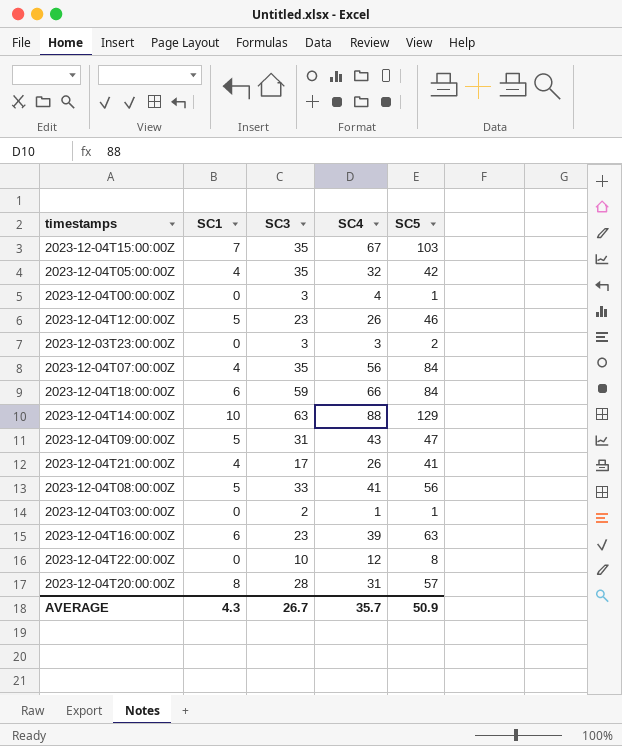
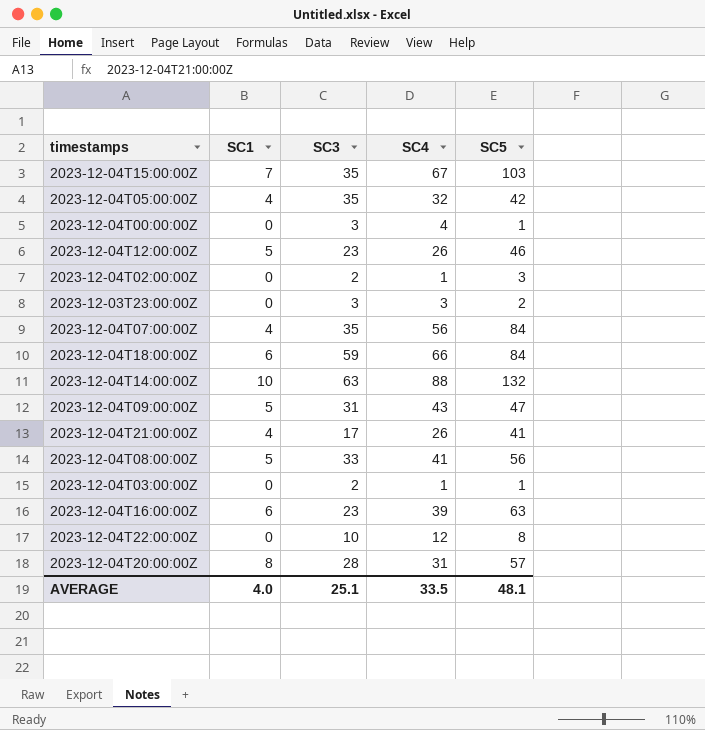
row 2023-12-04T02:00:00Z: none -> 0 | 2 | 1 | 3
2023-12-04T14:00:00Z | SC5: 129 -> 132
AVERAGE | SC1: 4.3 -> 4.0
AVERAGE | SC3: 26.7 -> 25.1
AVERAGE | SC4: 35.7 -> 33.5
AVERAGE | SC5: 50.9 -> 48.1

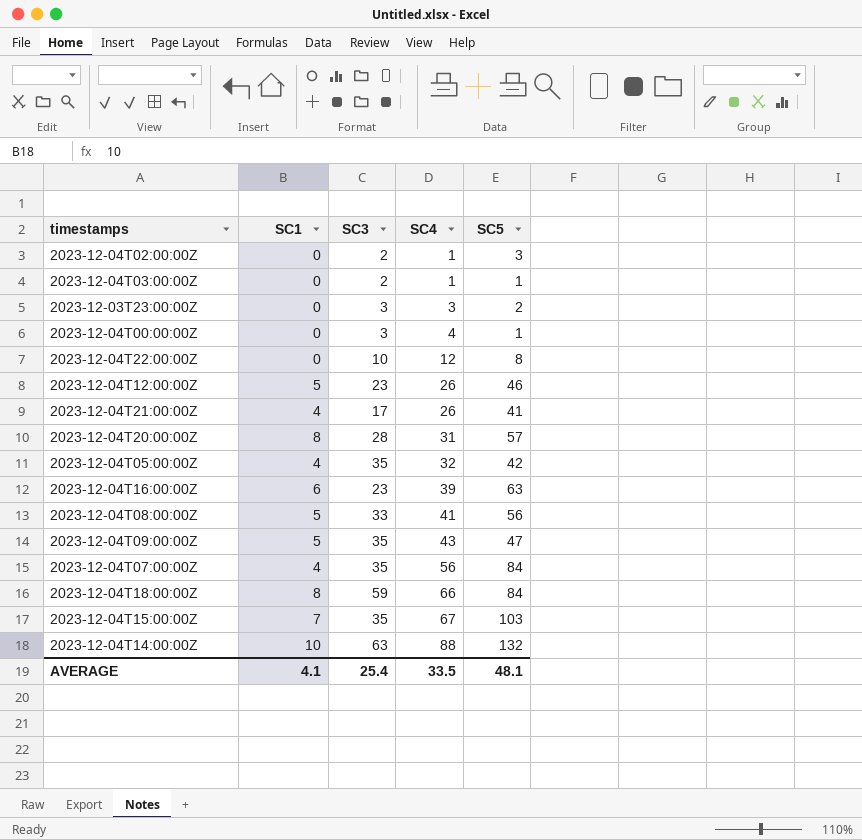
row order: none -> SC4 ascending
2023-12-04T09:00:00Z | SC3: 31 -> 35
2023-12-04T18:00:00Z | SC1: 6 -> 8
AVERAGE | SC1: 4.0 -> 4.1
AVERAGE | SC3: 25.1 -> 25.4

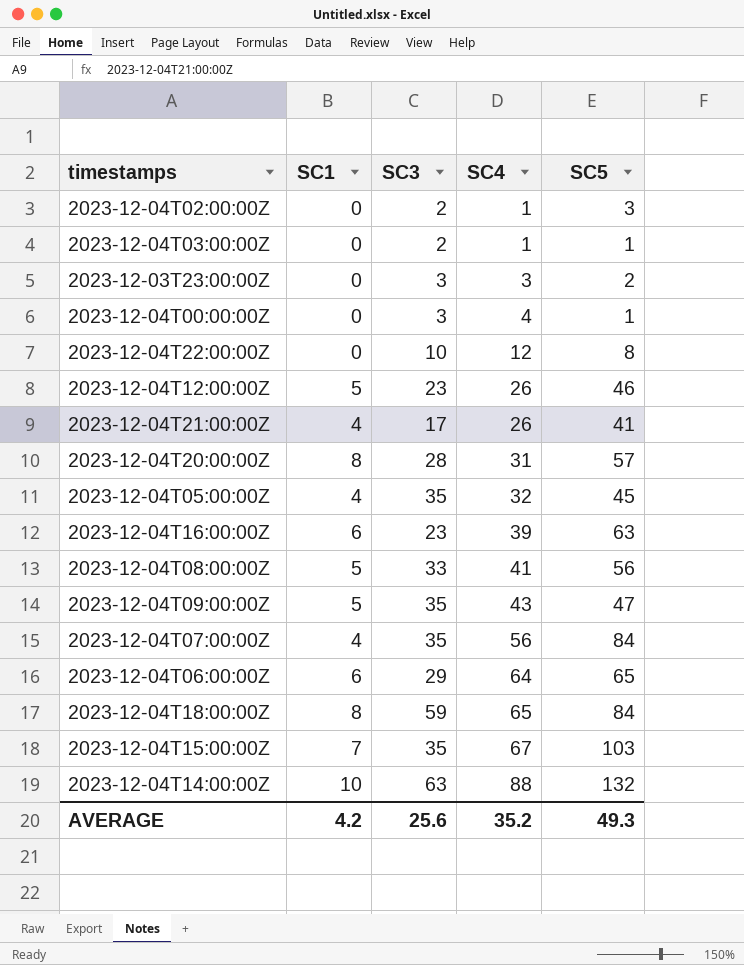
2023-12-04T05:00:00Z | SC5: 42 -> 45
row 2023-12-04T06:00:00Z: none -> 6 | 29 | 64 | 65
2023-12-04T18:00:00Z | SC4: 66 -> 65
AVERAGE | SC1: 4.1 -> 4.2
AVERAGE | SC3: 25.4 -> 25.6
AVERAGE | SC4: 33.5 -> 35.2
AVERAGE | SC5: 48.1 -> 49.3

